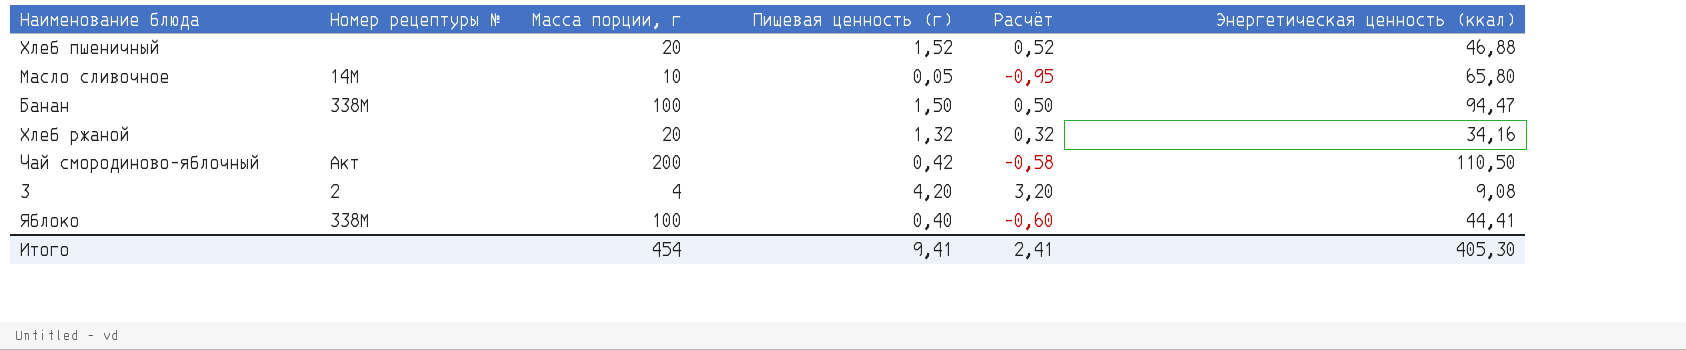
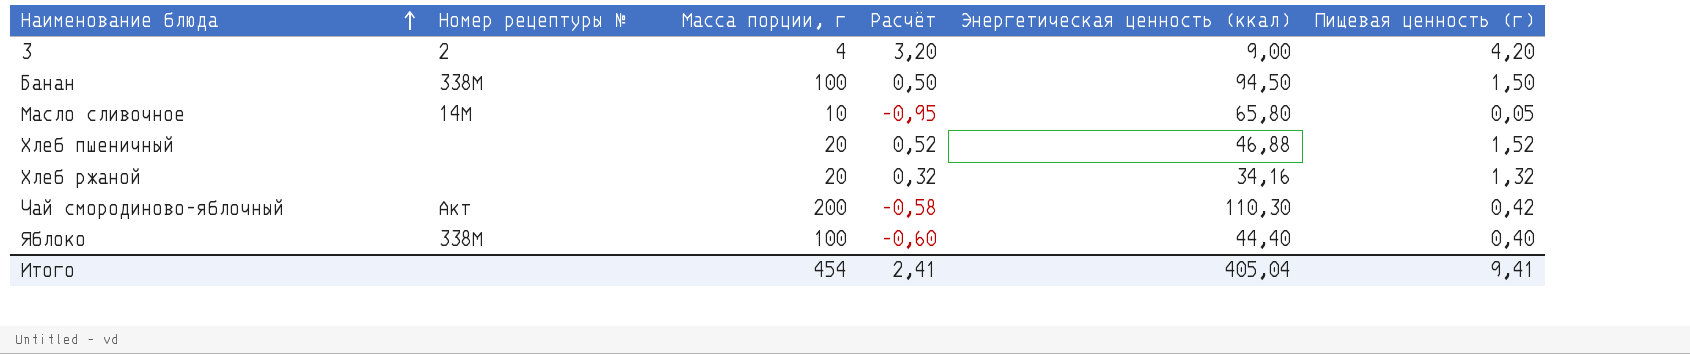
row order: none -> Наименование блюда ascending
column Пищевая ценность (г) | position: 4 -> 6
3 | Энергетическая ценность (ккал): 9,08 -> 9,00
Банан | Энергетическая ценность (ккал): 94,47 -> 94,50
Чай смородиново-яблочный | Энергетическая ценность (ккал): 110,50 -> 110,30
Яблоко | Энергетическая ценность (ккал): 44,41 -> 44,40
Итого | Энергетическая ценность (ккал): 405,30 -> 405,04

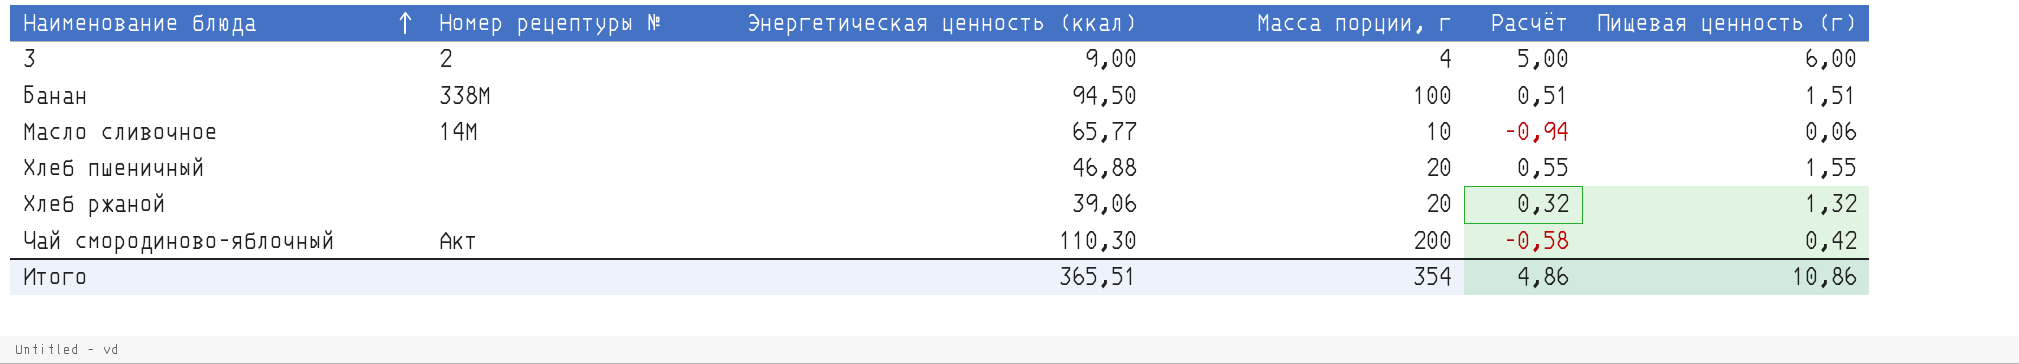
column Энергетическая ценность (ккал) | position: 5 -> 3
row Яблоко: 338М | 100 | -0,60 | 44,40 | 0,40 -> none
3 | Расчёт: 3,20 -> 5,00
3 | Пищевая ценность (г): 4,20 -> 6,00
Банан | Расчёт: 0,50 -> 0,51
Банан | Пищевая ценность (г): 1,50 -> 1,51
Масло сливочное | Энергетическая ценность (ккал): 65,80 -> 65,77
Масло сливочное | Расчёт: -0,95 -> -0,94
Масло сливочное | Пищевая ценность (г): 0,05 -> 0,06
Хлеб пшеничный | Расчёт: 0,52 -> 0,55
Хлеб пшеничный | Пищевая ценность (г): 1,52 -> 1,55
Хлеб ржаной | Энергетическая ценность (ккал): 34,16 -> 39,06
Итого | Энергетическая ценность (ккал): 405,04 -> 365,51
Итого | Масса порции, г: 454 -> 354
Итого | Расчёт: 2,41 -> 4,86
Итого | Пищевая ценность (г): 9,41 -> 10,86

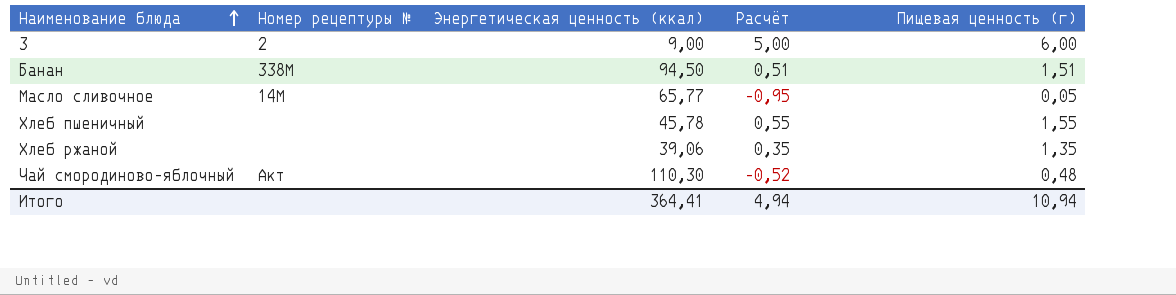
column Масса порции, г | position: 4 -> none
Масло сливочное | Расчёт: -0,94 -> -0,95
Масло сливочное | Пищевая ценность (г): 0,06 -> 0,05
Хлеб пшеничный | Энергетическая ценность (ккал): 46,88 -> 45,78
Хлеб ржаной | Расчёт: 0,32 -> 0,35
Хлеб ржаной | Пищевая ценность (г): 1,32 -> 1,35
Чай смородиново-яблочный | Расчёт: -0,58 -> -0,52
Чай смородиново-яблочный | Пищевая ценность (г): 0,42 -> 0,48
Итого | Энергетическая ценность (ккал): 365,51 -> 364,41
Итого | Расчёт: 4,86 -> 4,94
Итого | Пищевая ценность (г): 10,86 -> 10,94

